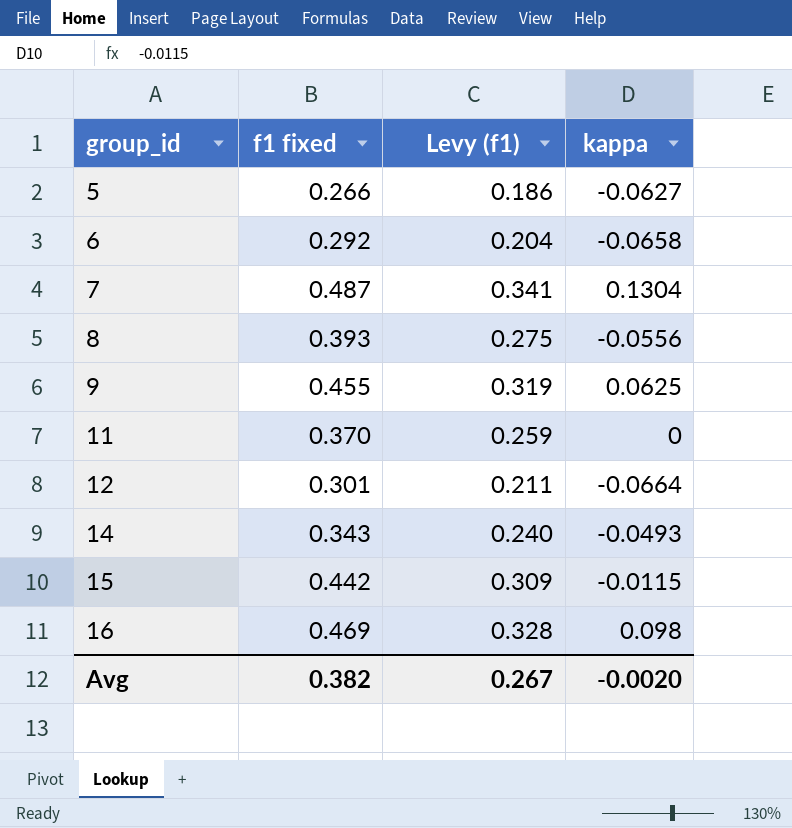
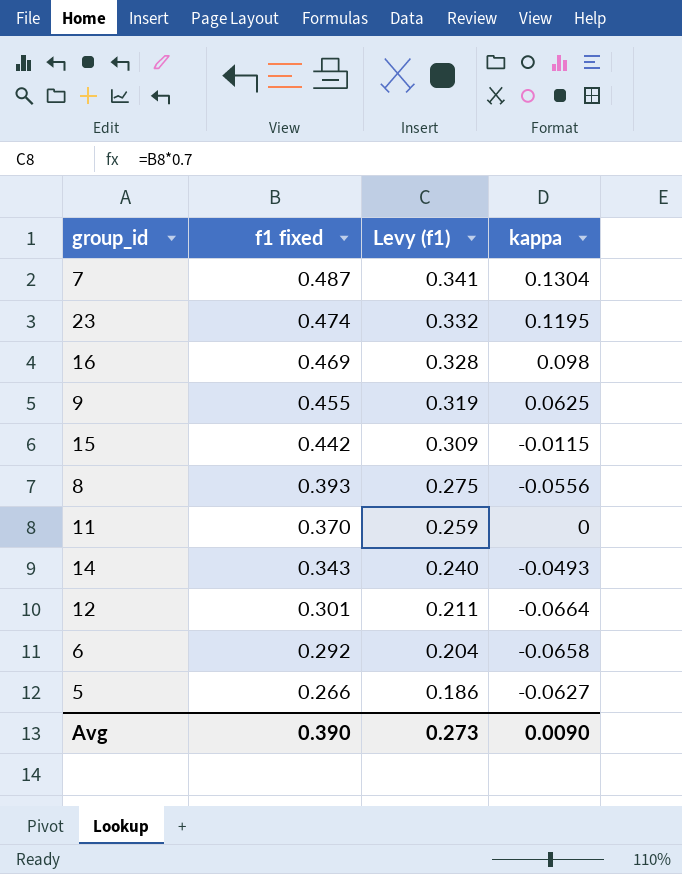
row order: group_id ascending -> f1 fixed descending
row 23: none -> 0.474 | 0.332 | 0.1195
Avg | f1 fixed: 0.382 -> 0.390
Avg | Levy (f1): 0.267 -> 0.273
Avg | kappa: -0.0020 -> 0.0090

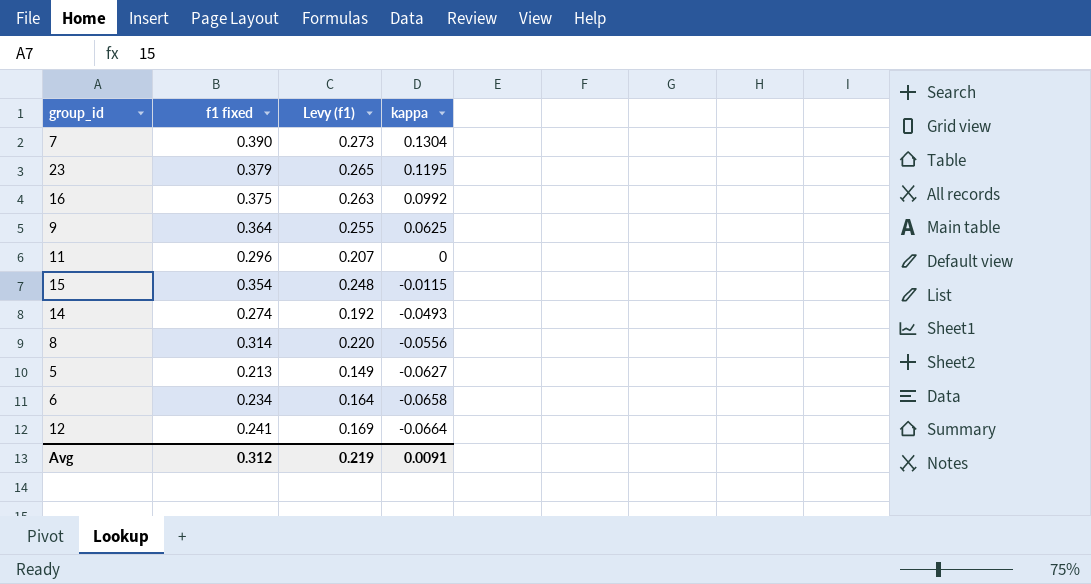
row order: f1 fixed descending -> kappa descending
7 | f1 fixed: 0.487 -> 0.390
7 | Levy (f1): 0.341 -> 0.273
23 | f1 fixed: 0.474 -> 0.379
23 | Levy (f1): 0.332 -> 0.265
16 | f1 fixed: 0.469 -> 0.375
16 | Levy (f1): 0.328 -> 0.263
16 | kappa: 0.098 -> 0.0992
9 | f1 fixed: 0.455 -> 0.364
9 | Levy (f1): 0.319 -> 0.255
11 | f1 fixed: 0.370 -> 0.296
11 | Levy (f1): 0.259 -> 0.207
15 | f1 fixed: 0.442 -> 0.354
15 | Levy (f1): 0.309 -> 0.248
14 | f1 fixed: 0.343 -> 0.274
14 | Levy (f1): 0.240 -> 0.192
8 | f1 fixed: 0.393 -> 0.314
8 | Levy (f1): 0.275 -> 0.220
5 | f1 fixed: 0.266 -> 0.213
5 | Levy (f1): 0.186 -> 0.149
6 | f1 fixed: 0.292 -> 0.234
6 | Levy (f1): 0.204 -> 0.164
12 | f1 fixed: 0.301 -> 0.241
12 | Levy (f1): 0.211 -> 0.169
Avg | f1 fixed: 0.390 -> 0.312
Avg | Levy (f1): 0.273 -> 0.219
Avg | kappa: 0.0090 -> 0.0091

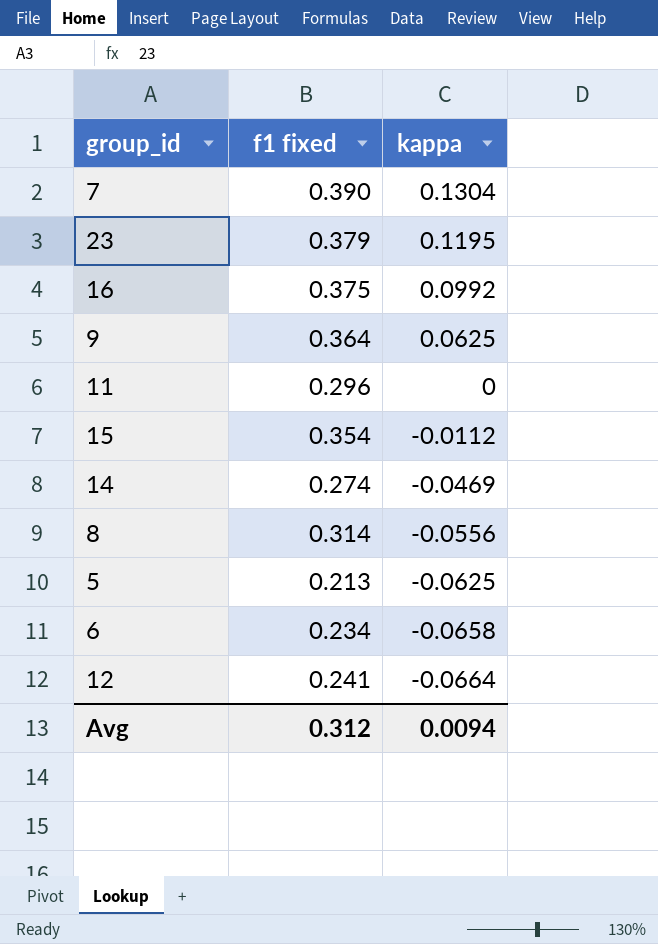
column Levy (f1) | formula: [f1 fixed] * 0.7 -> none
15 | kappa: -0.0115 -> -0.0112
14 | kappa: -0.0493 -> -0.0469
5 | kappa: -0.0627 -> -0.0625
Avg | kappa: 0.0091 -> 0.0094

